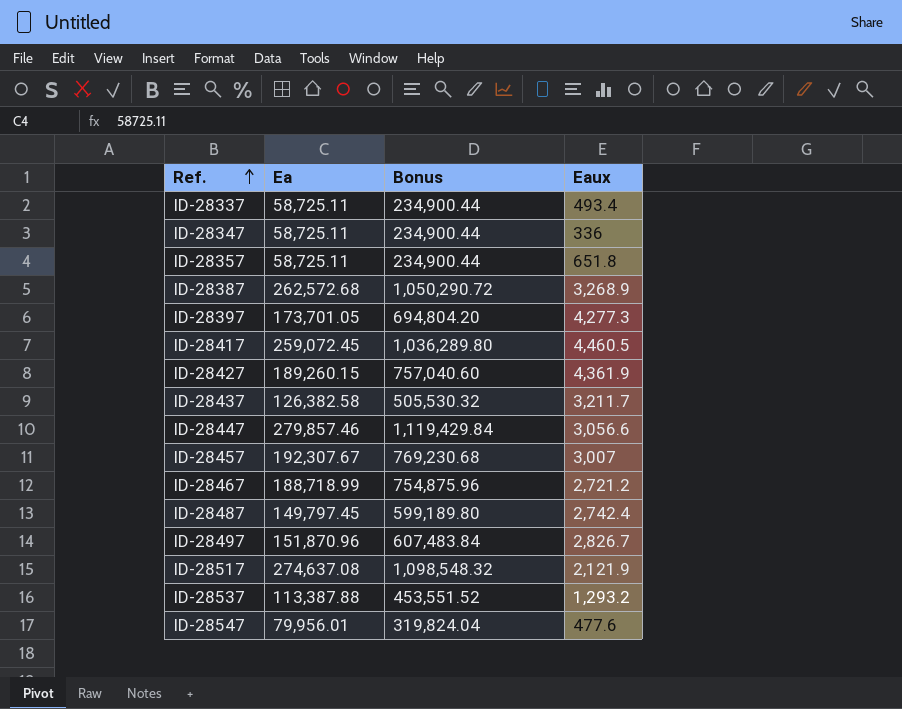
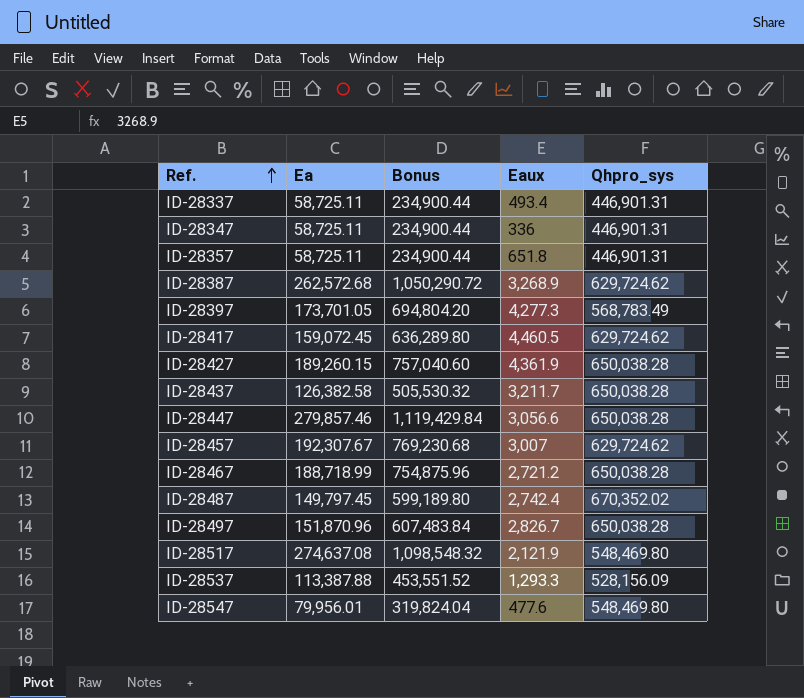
column Qhpro_sys | position: none -> 5
ID-28417 | Ea: 259,072.45 -> 159,072.45
ID-28417 | Bonus: 1,036,289.80 -> 636,289.80
ID-28537 | Eaux: 1,293.2 -> 1,293.3

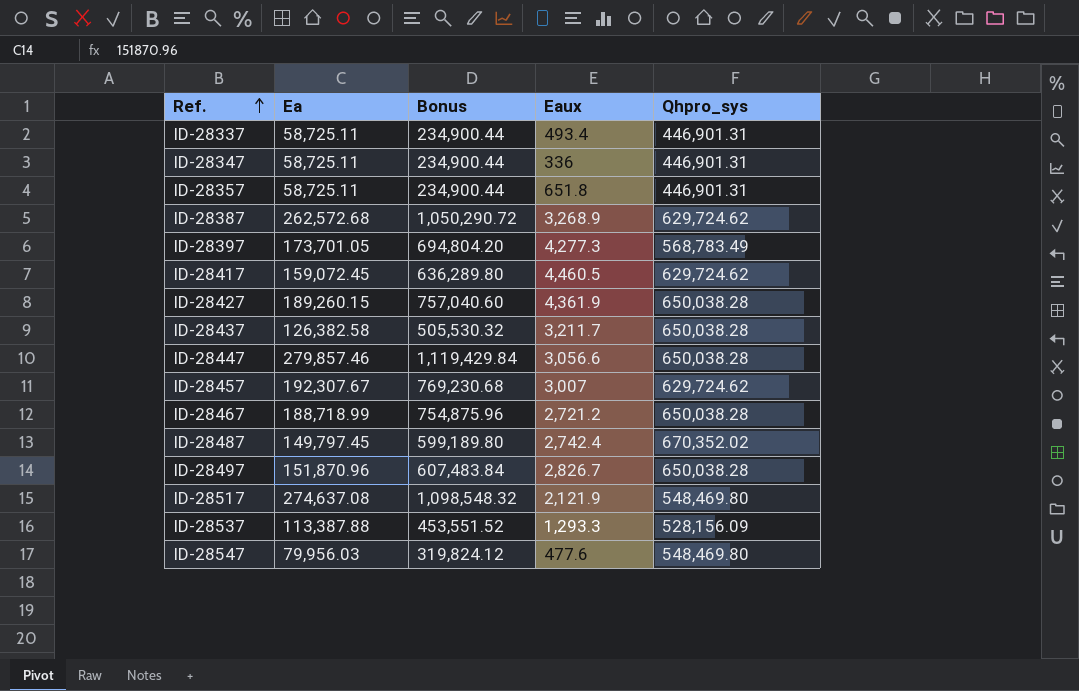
ID-28547 | Ea: 79,956.01 -> 79,956.03
ID-28547 | Bonus: 319,824.04 -> 319,824.12

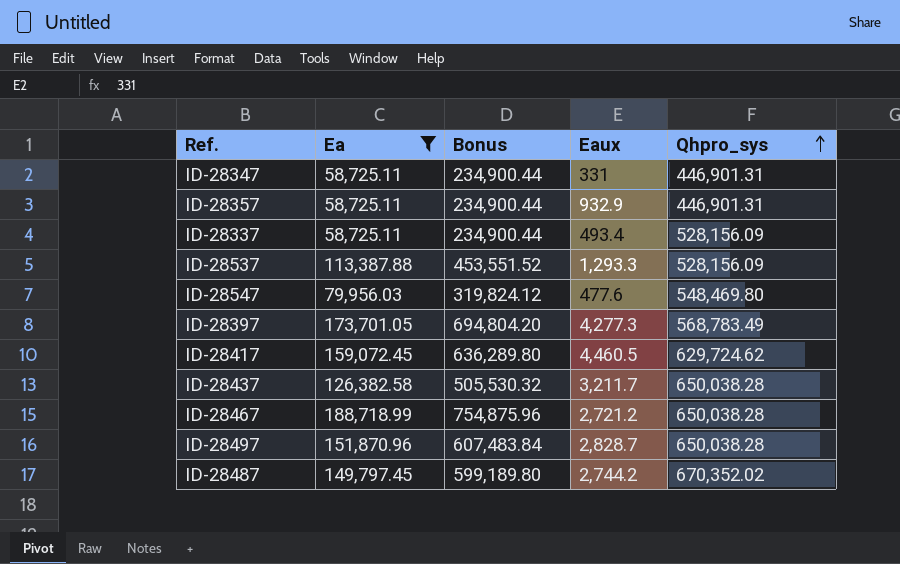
filter: none -> Ea <= 188,718.99
row order: Ref. ascending -> Qhpro_sys ascending
ID-28347 | Eaux: 336 -> 331
ID-28357 | Eaux: 651.8 -> 932.9
ID-28337 | Qhpro_sys: 446,901.31 -> 528,156.09
ID-28497 | Eaux: 2,826.7 -> 2,828.7
ID-28487 | Eaux: 2,742.4 -> 2,744.2

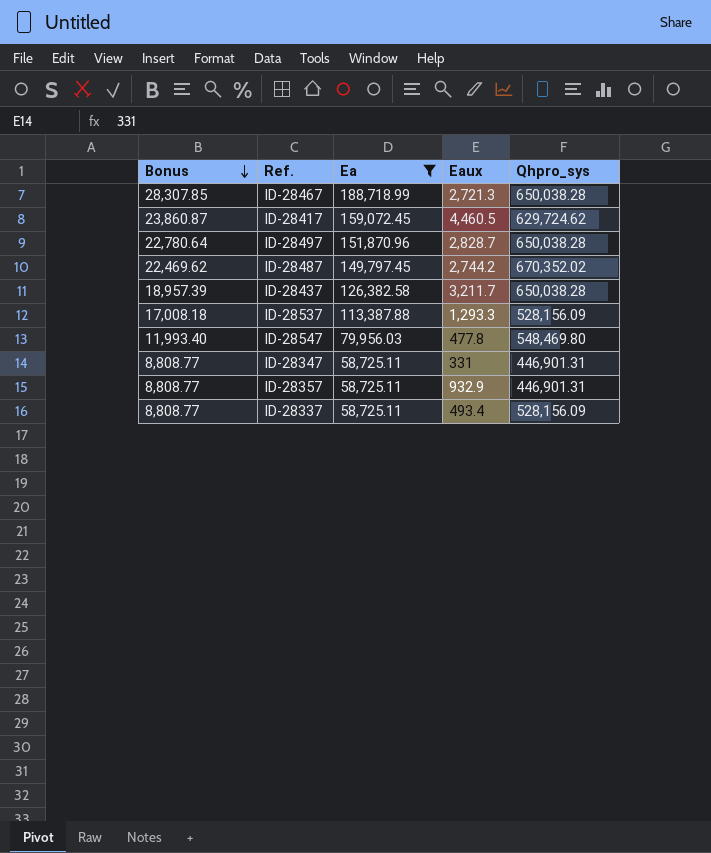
row order: Qhpro_sys ascending -> Bonus descending
column Bonus | formula: [Ea] * 4 -> [Ea] * 0.15
column Bonus | position: 3 -> 1
row ID-28397: 173,701.05 | 694,804.20 | 4,277.3 | 568,783.49 -> none
ID-28467 | Eaux: 2,721.2 -> 2,721.3
ID-28547 | Eaux: 477.6 -> 477.8

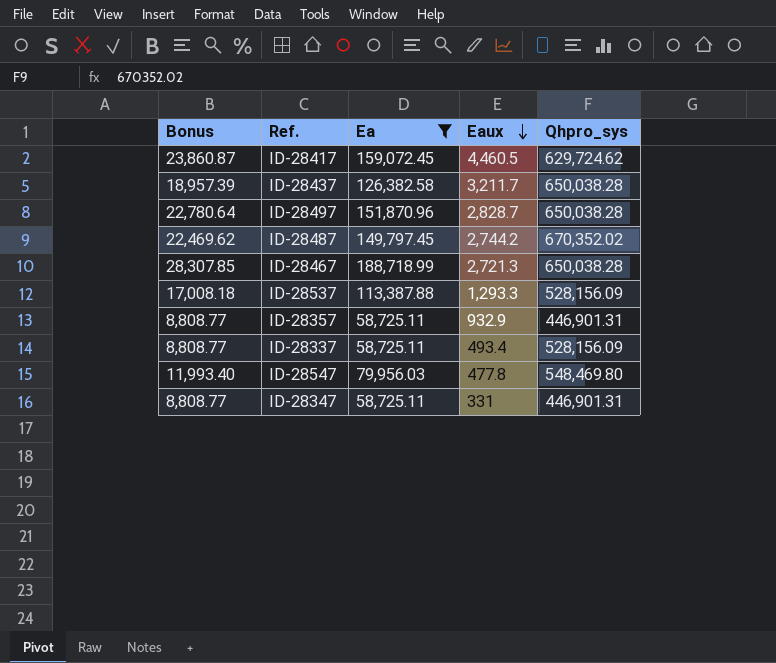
row order: Bonus descending -> Eaux descending

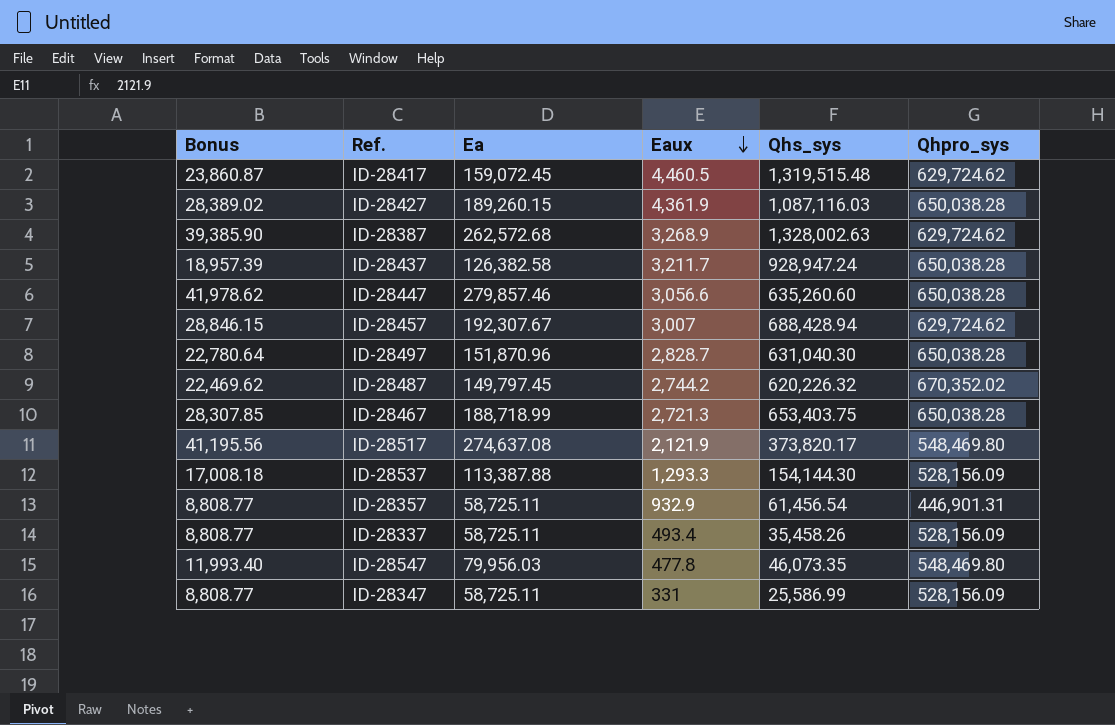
filter: Ea <= 188,718.99 -> none
column Qhs_sys | position: none -> 5
ID-28347 | Qhpro_sys: 446,901.31 -> 528,156.09

